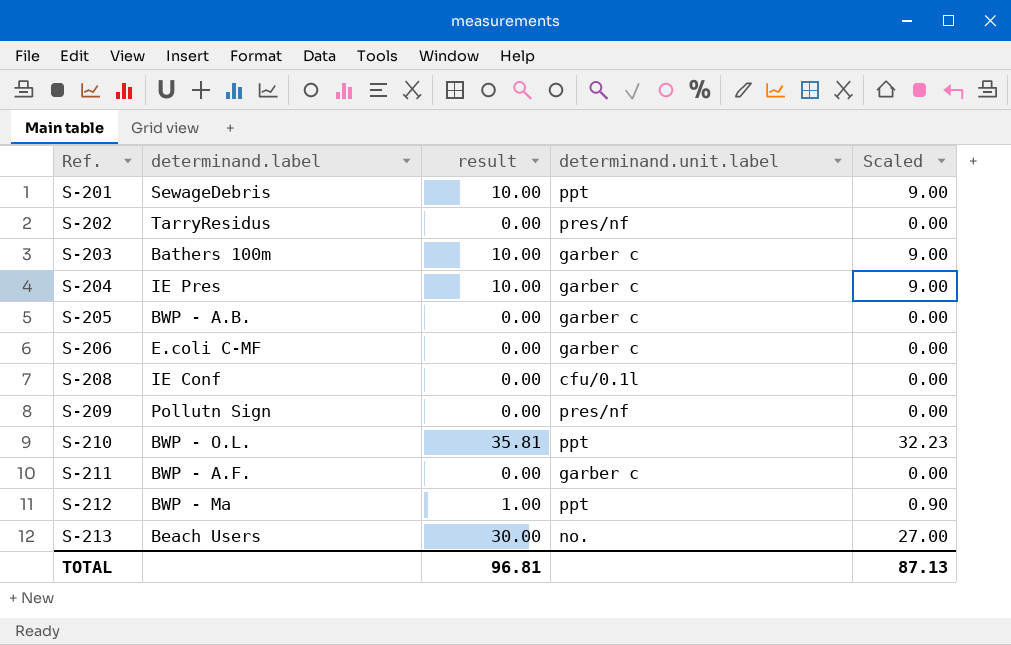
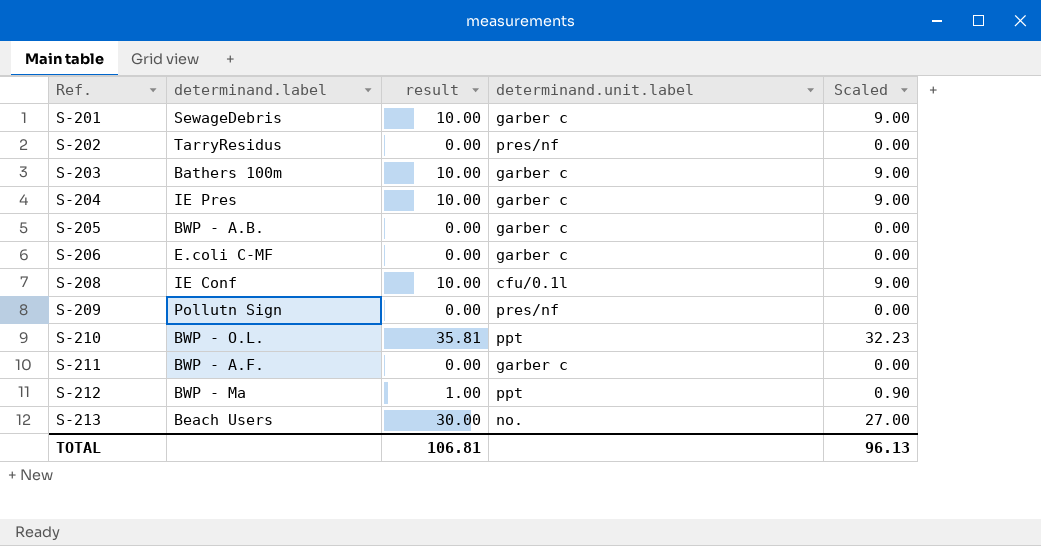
S-201 | determinand.unit.label: ppt -> garber c
S-208 | result: 0.00 -> 10.00
S-208 | Scaled: 0.00 -> 9.00
TOTAL | result: 96.81 -> 106.81
TOTAL | Scaled: 87.13 -> 96.13

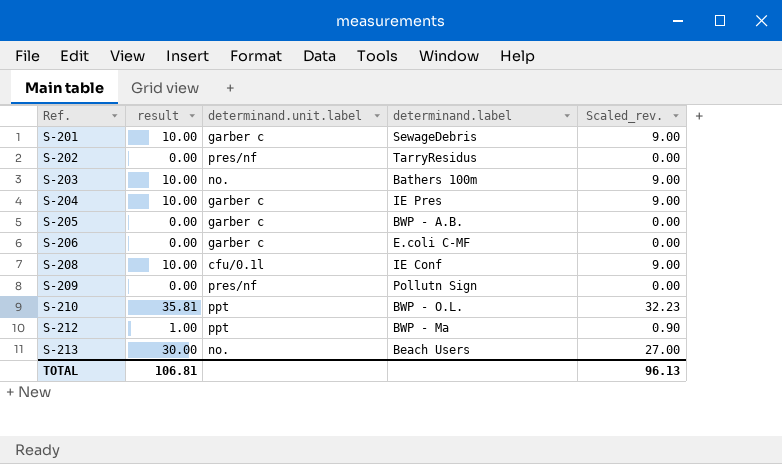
column determinand.label | position: 2 -> 4
column name: Scaled -> Scaled_rev.
row S-211: BWP - A.F. | 0.00 | garber c | 0.00 -> none
S-203 | determinand.unit.label: garber c -> no.

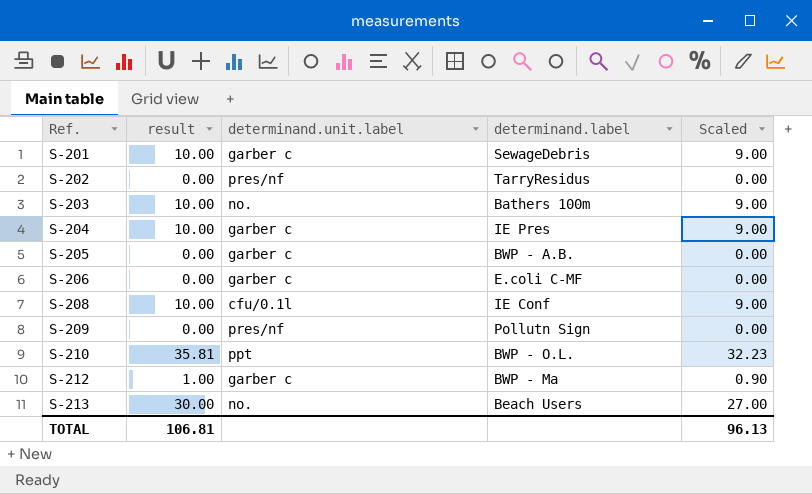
column name: Scaled_rev. -> Scaled
S-212 | determinand.unit.label: ppt -> garber c

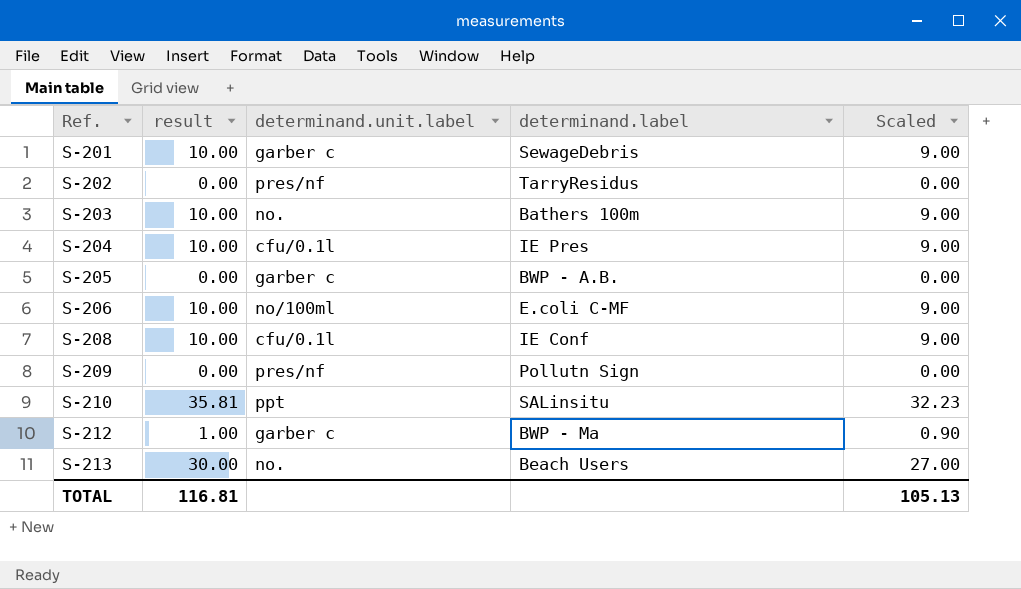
S-204 | determinand.unit.label: garber c -> cfu/0.1l
S-206 | result: 0.00 -> 10.00
S-206 | determinand.unit.label: garber c -> no/100ml
S-206 | Scaled: 0.00 -> 9.00
S-210 | determinand.label: BWP - O.L. -> SALinsitu
TOTAL | result: 106.81 -> 116.81
TOTAL | Scaled: 96.13 -> 105.13

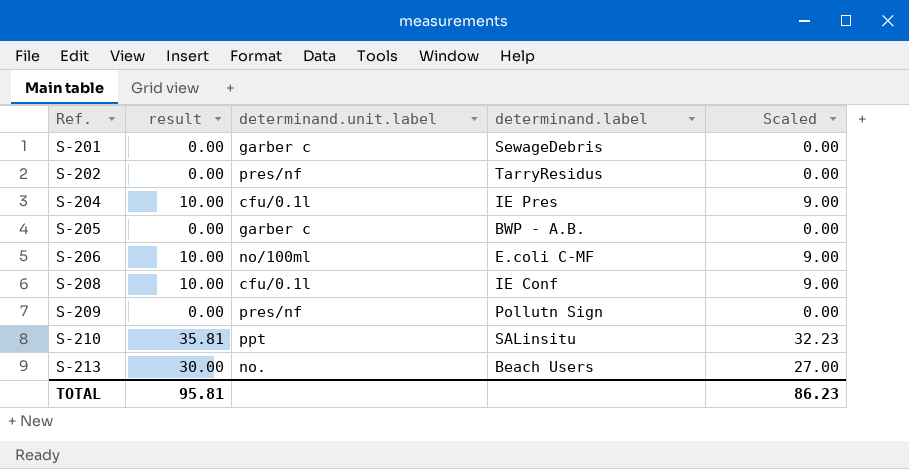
row S-203: 10.00 | no. | Bathers 100m | 9.00 -> none
row S-212: 1.00 | garber c | BWP - Ma | 0.90 -> none
S-201 | result: 10.00 -> 0.00
S-201 | Scaled: 9.00 -> 0.00
TOTAL | result: 116.81 -> 95.81
TOTAL | Scaled: 105.13 -> 86.23

